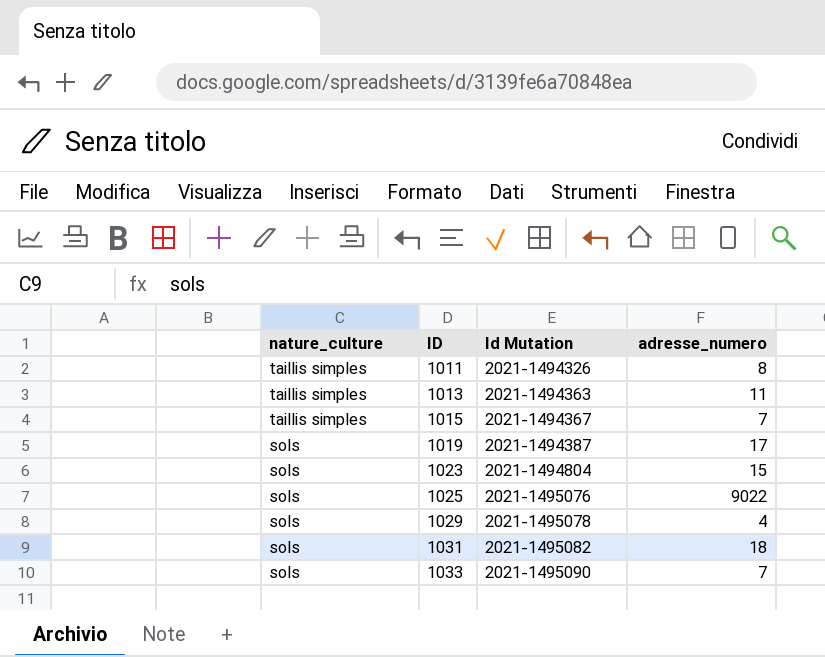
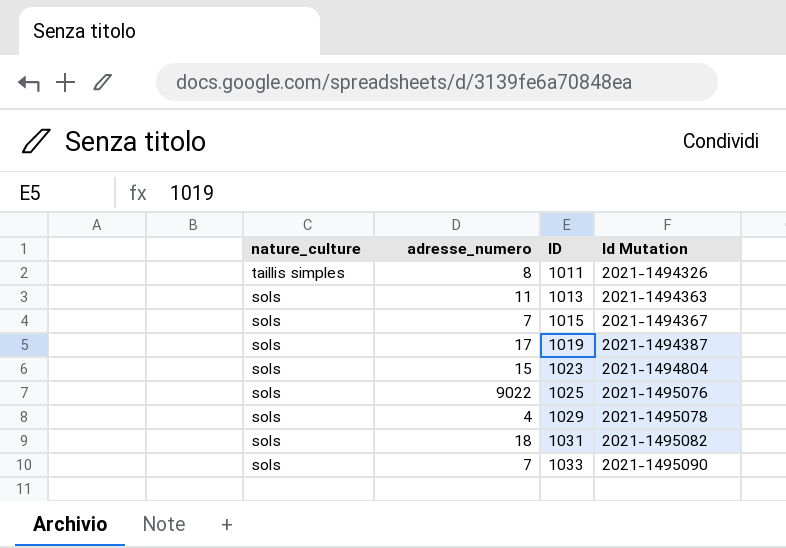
column adresse_numero | position: 4 -> 2
1013 | nature_culture: taillis simples -> sols
1015 | nature_culture: taillis simples -> sols

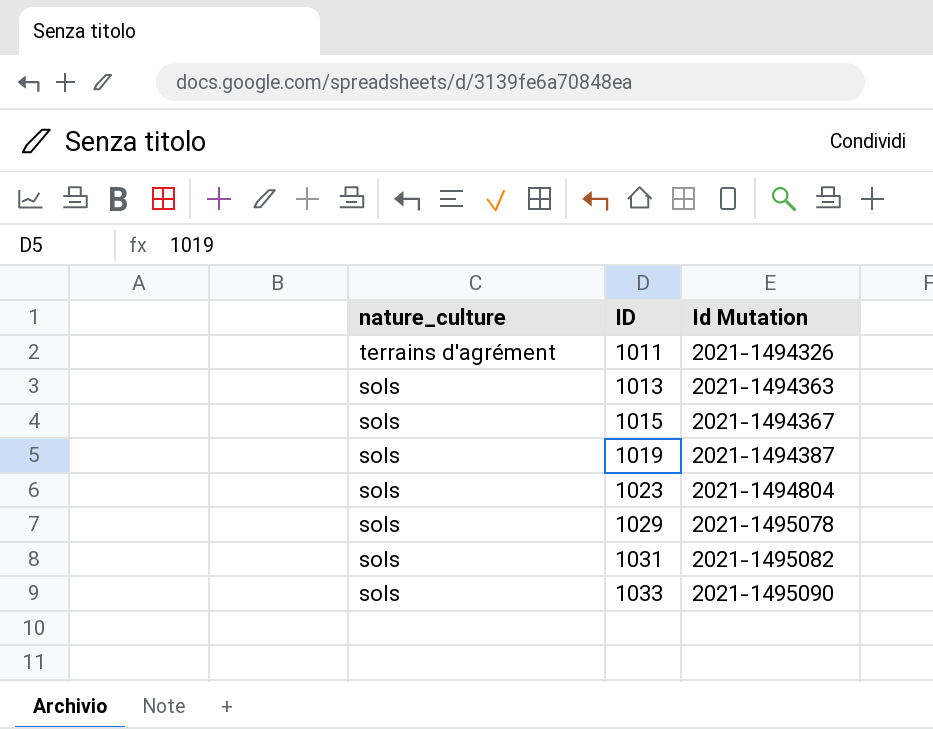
column adresse_numero | position: 2 -> none
row 1025: sols | 9022 | 2021-1495076 -> none
1011 | nature_culture: taillis simples -> terrains d'agrément

